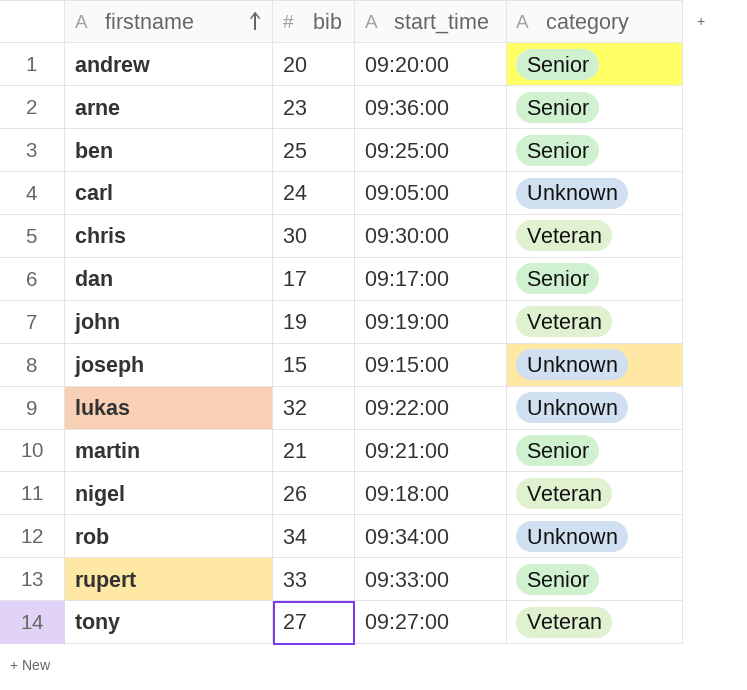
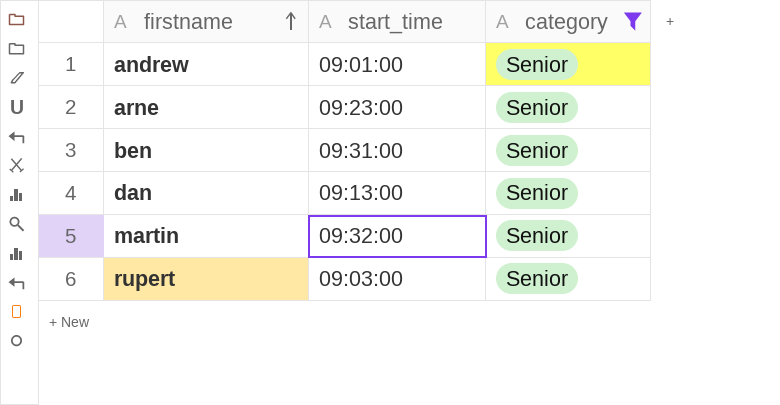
filter: none -> category = Senior
column bib | position: 2 -> none
andrew | start_time: 09:20:00 -> 09:01:00
arne | start_time: 09:36:00 -> 09:23:00
ben | start_time: 09:25:00 -> 09:31:00
dan | start_time: 09:17:00 -> 09:13:00
martin | start_time: 09:21:00 -> 09:32:00
rupert | start_time: 09:33:00 -> 09:03:00

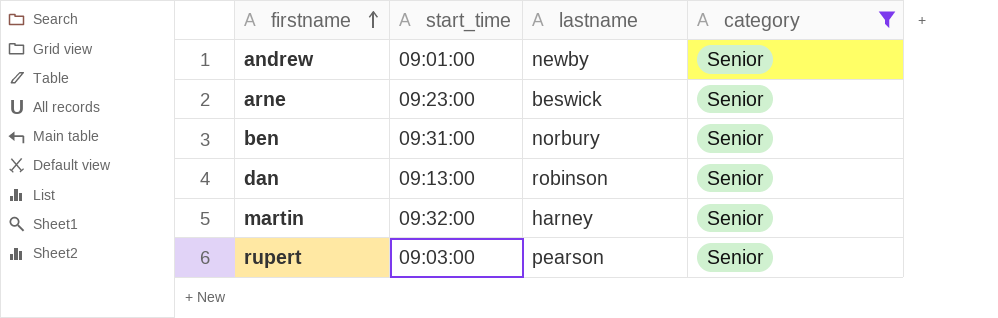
column lastname | position: none -> 3

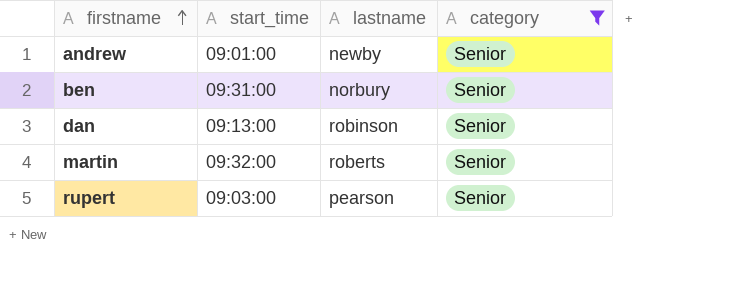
row arne: 09:23:00 | beswick | Senior -> none
martin | lastname: harney -> roberts

